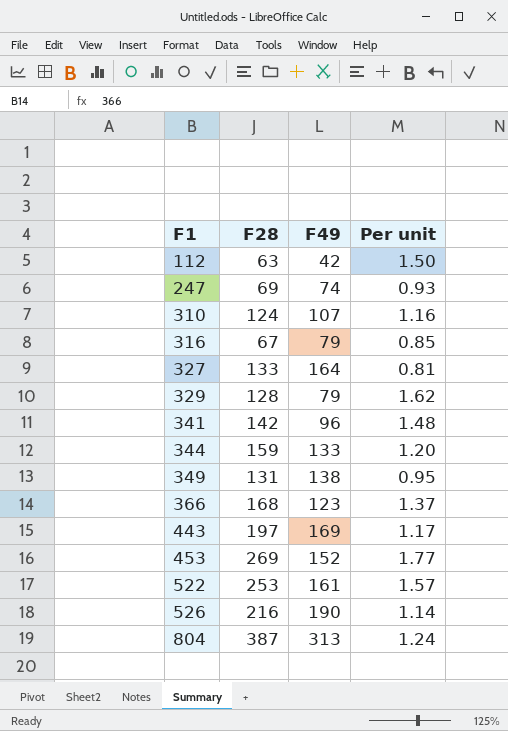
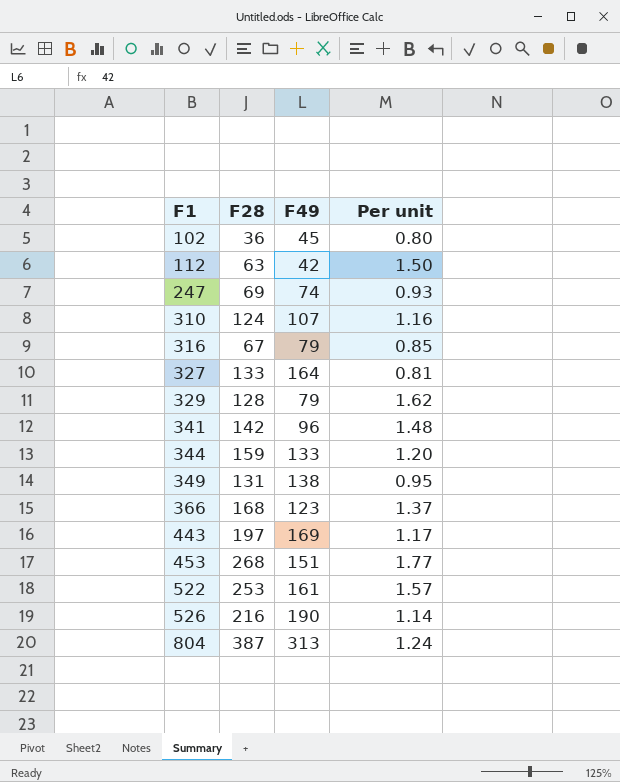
row 102: none -> 36 | 45 | 0.80
453 | F28: 269 -> 268
453 | F49: 152 -> 151

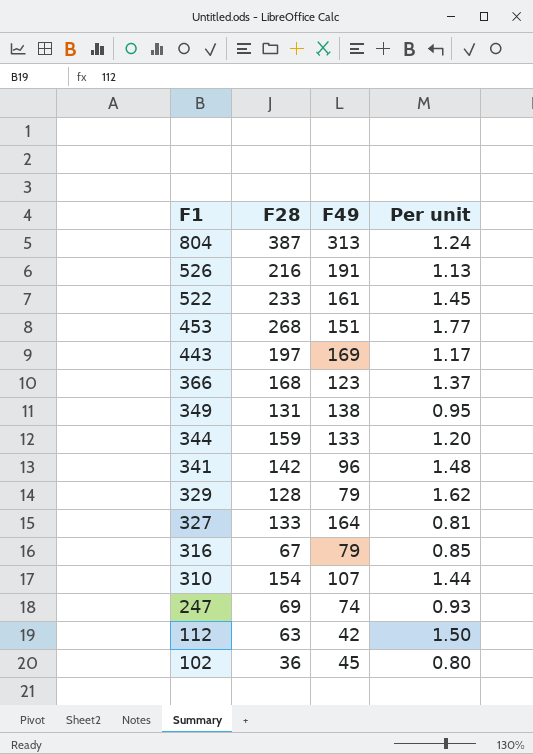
row order: F1 ascending -> F1 descending
526 | F49: 190 -> 191
526 | Per unit: 1.14 -> 1.13
522 | F28: 253 -> 233
522 | Per unit: 1.57 -> 1.45
310 | F28: 124 -> 154
310 | Per unit: 1.16 -> 1.44

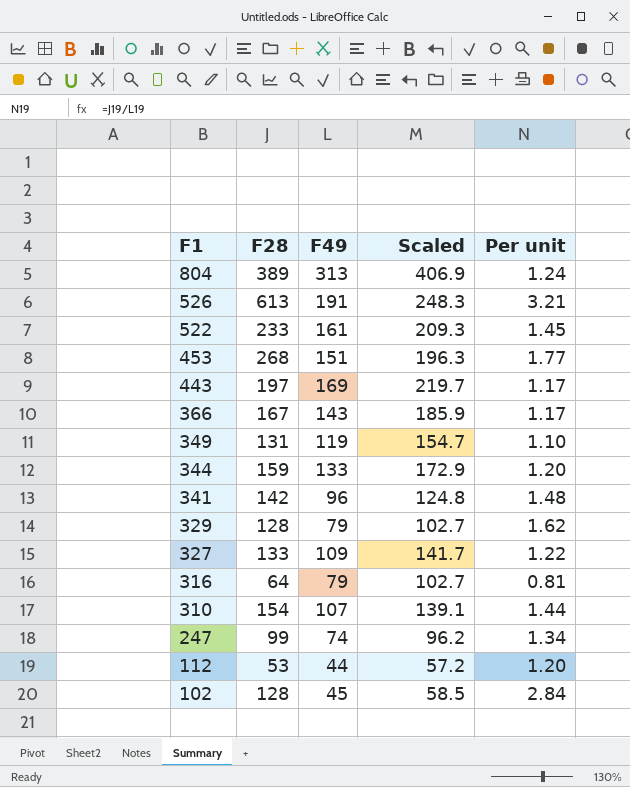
column Scaled | formula: none -> [F49] * 1.3
804 | F28: 387 -> 389
526 | F28: 216 -> 613
526 | Per unit: 1.13 -> 3.21
366 | F28: 168 -> 167
366 | F49: 123 -> 143
366 | Per unit: 1.37 -> 1.17
349 | F49: 138 -> 119
349 | Per unit: 0.95 -> 1.10
327 | F49: 164 -> 109
327 | Per unit: 0.81 -> 1.22
316 | F28: 67 -> 64
316 | Per unit: 0.85 -> 0.81
247 | F28: 69 -> 99
247 | Per unit: 0.93 -> 1.34
112 | F28: 63 -> 53
112 | F49: 42 -> 44
112 | Per unit: 1.50 -> 1.20
102 | F28: 36 -> 128
102 | Per unit: 0.80 -> 2.84

